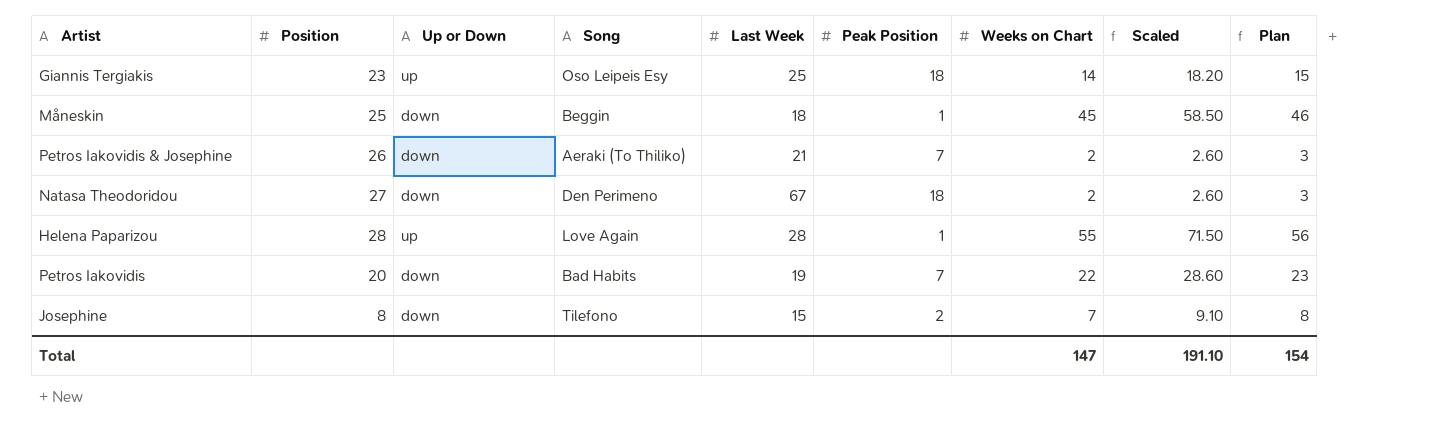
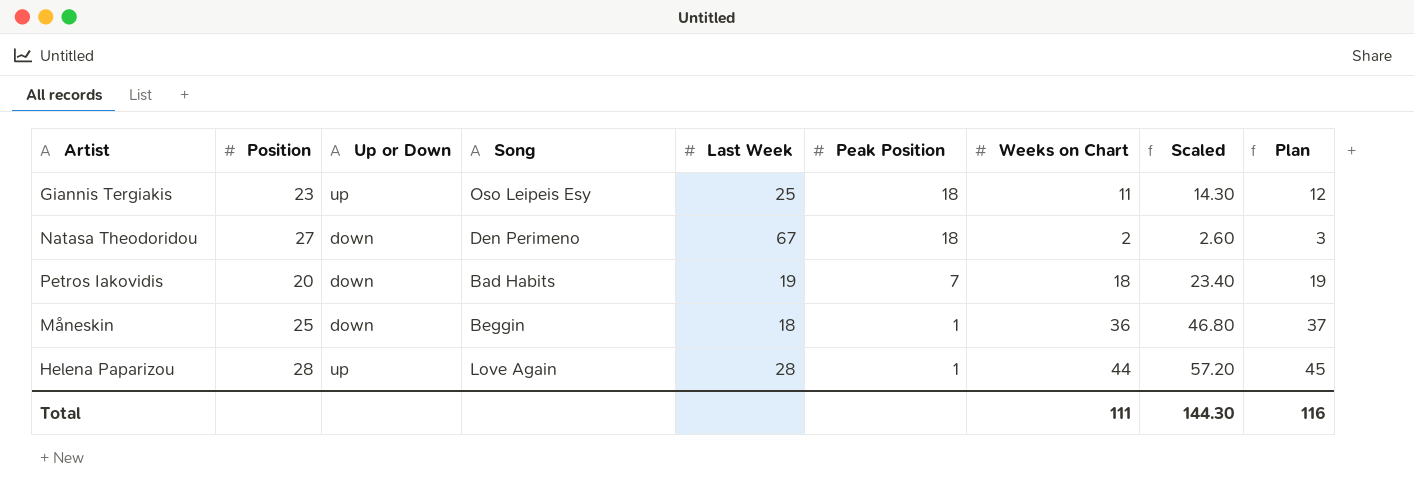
row order: none -> Peak Position descending
row Petros Iakovidis & Josephine: 26 | down | Aeraki (To Thiliko) | 21 | 7 | 2 | 2.60 | 3 -> none
row Josephine: 8 | down | Tilefono | 15 | 2 | 7 | 9.10 | 8 -> none
Giannis Tergiakis | Weeks on Chart: 14 -> 11
Giannis Tergiakis | Scaled: 18.20 -> 14.30
Giannis Tergiakis | Plan: 15 -> 12
Petros Iakovidis | Weeks on Chart: 22 -> 18
Petros Iakovidis | Scaled: 28.60 -> 23.40
Petros Iakovidis | Plan: 23 -> 19
Måneskin | Weeks on Chart: 45 -> 36
Måneskin | Scaled: 58.50 -> 46.80
Måneskin | Plan: 46 -> 37
Helena Paparizou | Weeks on Chart: 55 -> 44
Helena Paparizou | Scaled: 71.50 -> 57.20
Helena Paparizou | Plan: 56 -> 45
Total | Weeks on Chart: 147 -> 111
Total | Scaled: 191.10 -> 144.30
Total | Plan: 154 -> 116

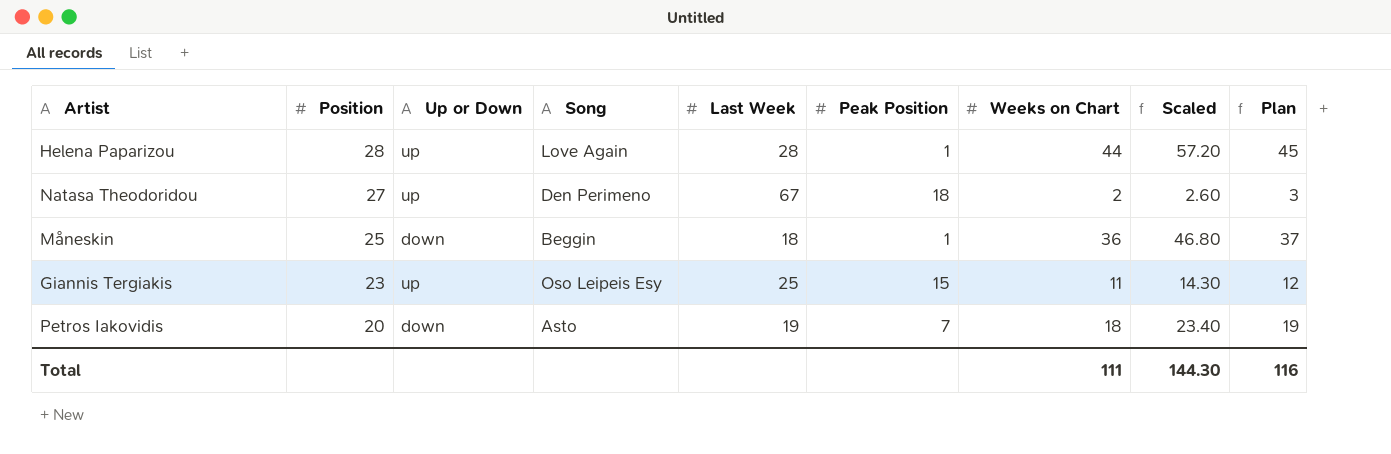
row order: Peak Position descending -> Position descending
Natasa Theodoridou | Up or Down: down -> up
Giannis Tergiakis | Peak Position: 18 -> 15
Petros Iakovidis | Song: Bad Habits -> Asto

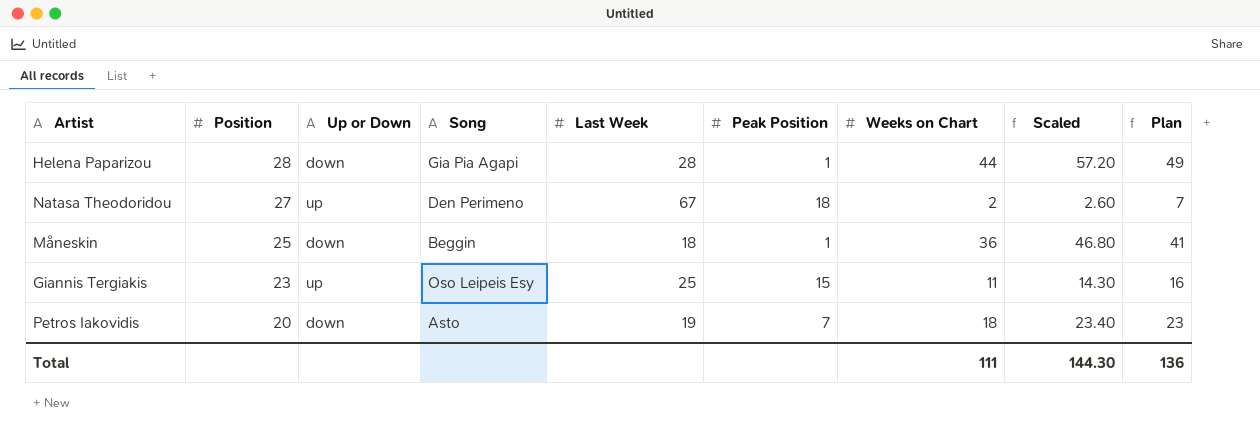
column Plan | formula: [Weeks on Chart] + 1 -> [Weeks on Chart] + 5
Helena Paparizou | Up or Down: up -> down
Helena Paparizou | Song: Love Again -> Gia Pia Agapi
Total | Plan: 116 -> 136

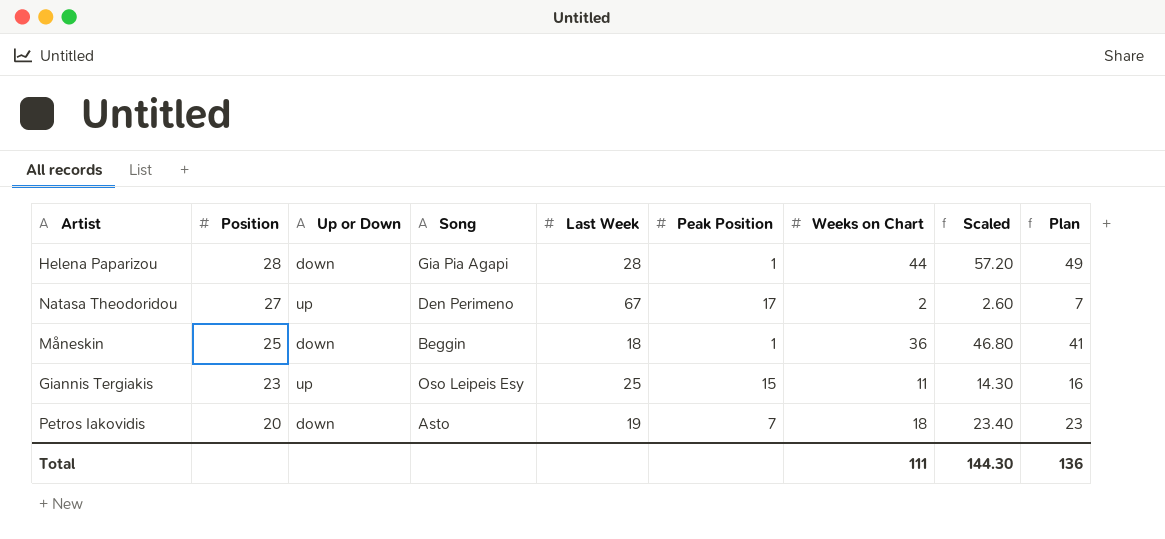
Natasa Theodoridou | Peak Position: 18 -> 17

